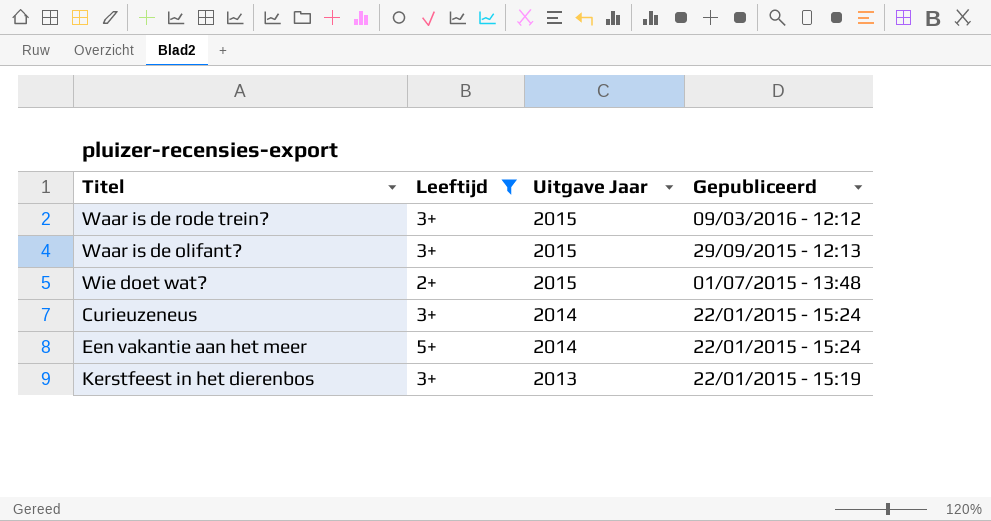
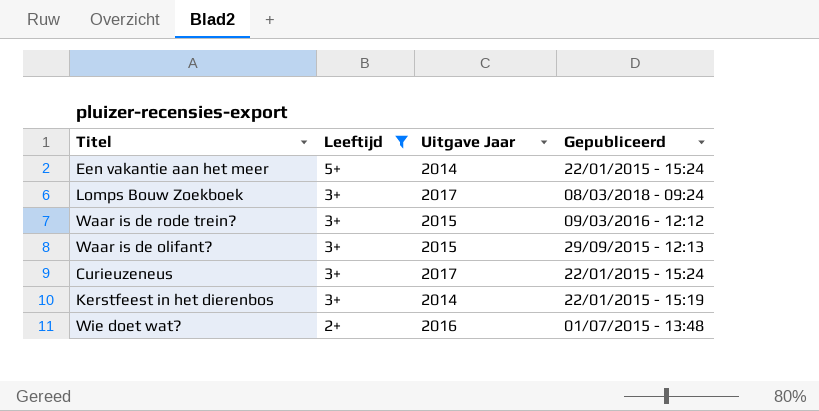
row order: Uitgave Jaar descending -> Leeftijd descending
row Lomps Bouw Zoekboek: none -> 3+ | 2017 | 08/03/2018 - 09:24
Curieuzeneus | Uitgave Jaar: 2014 -> 2017
Kerstfeest in het dierenbos | Uitgave Jaar: 2013 -> 2014
Wie doet wat? | Uitgave Jaar: 2015 -> 2016

